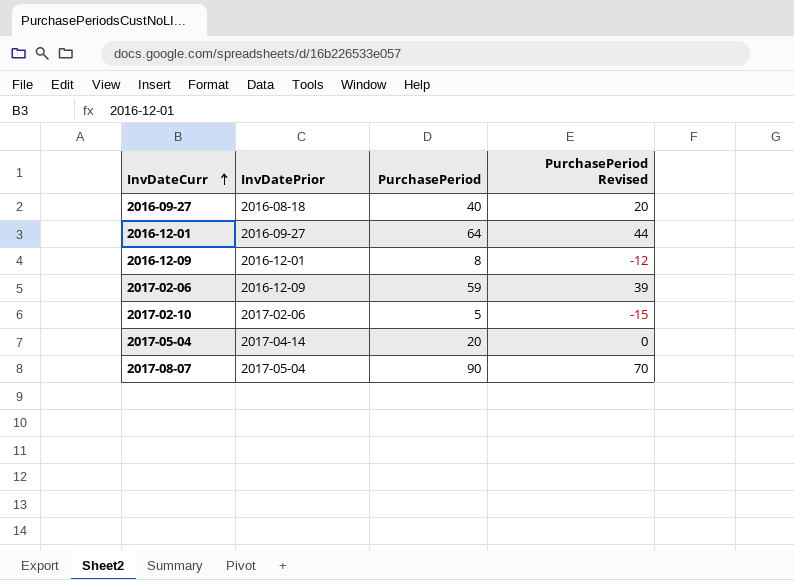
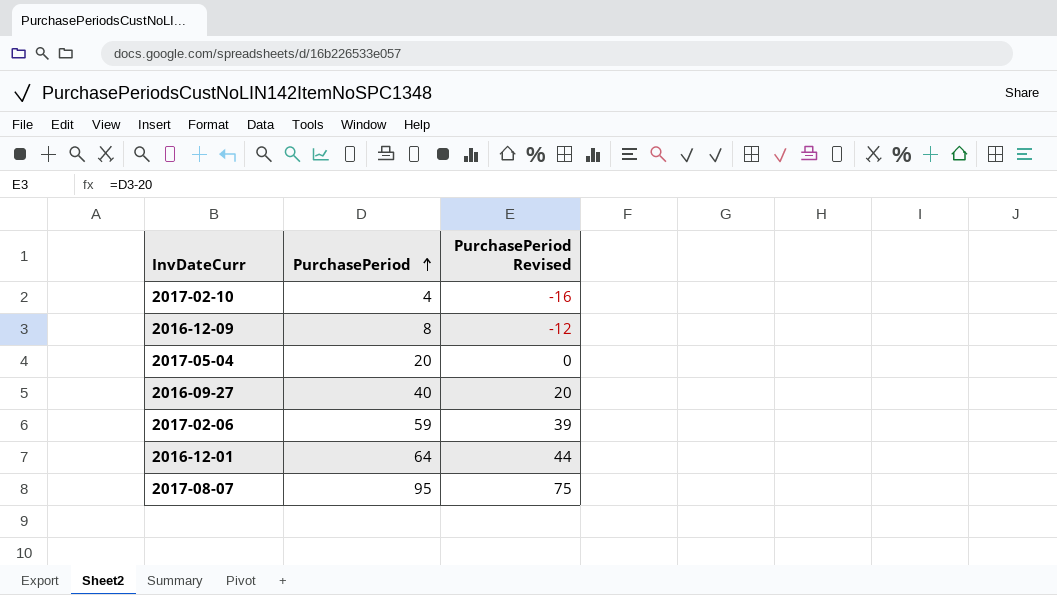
row order: InvDateCurr ascending -> PurchasePeriod ascending
column InvDatePrior | position: 2 -> none
2017-02-10 | PurchasePeriod: 5 -> 4
2017-02-10 | PurchasePeriod Revised: -15 -> -16
2017-08-07 | PurchasePeriod: 90 -> 95
2017-08-07 | PurchasePeriod Revised: 70 -> 75

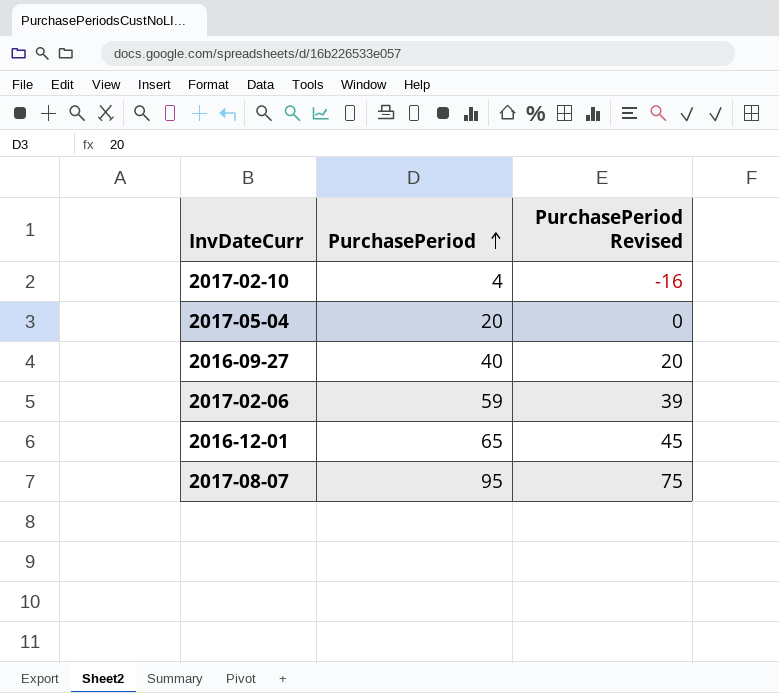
row 2016-12-09: 8 | -12 -> none
2016-12-01 | PurchasePeriod: 64 -> 65
2016-12-01 | PurchasePeriod Revised: 44 -> 45

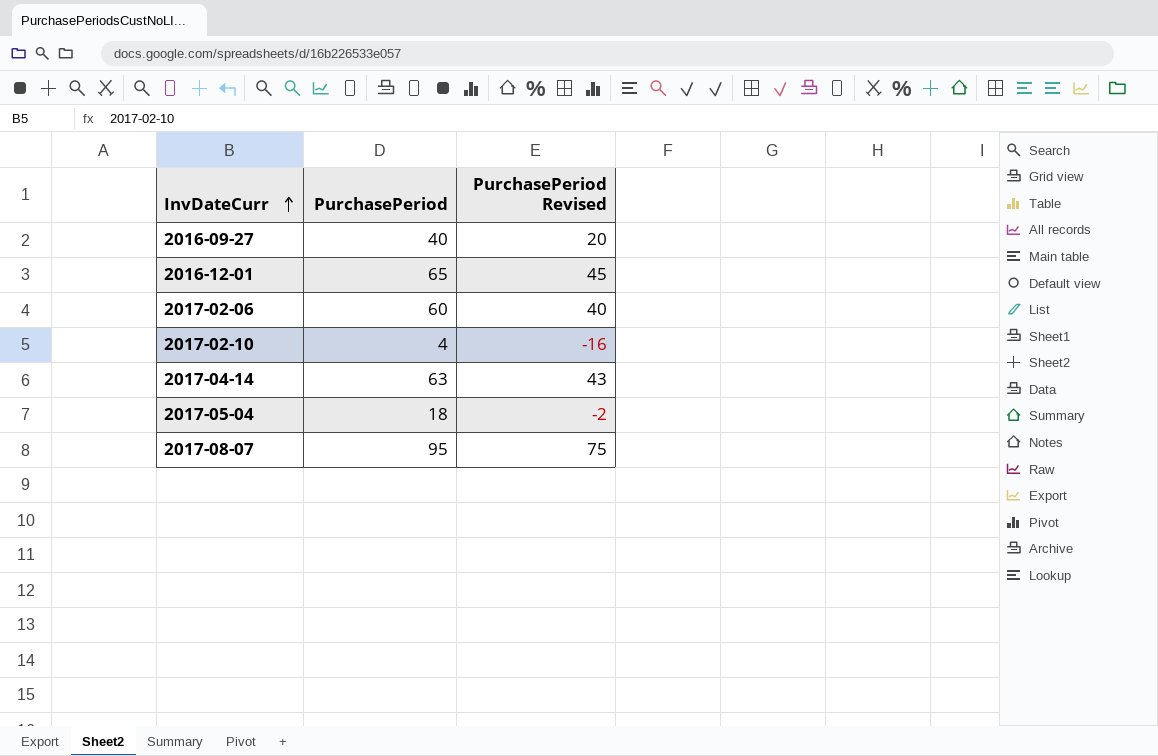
row order: PurchasePeriod ascending -> InvDateCurr ascending
2017-02-06 | PurchasePeriod: 59 -> 60
2017-02-06 | PurchasePeriod Revised: 39 -> 40
row 2017-04-14: none -> 63 | 43
2017-05-04 | PurchasePeriod: 20 -> 18
2017-05-04 | PurchasePeriod Revised: 0 -> -2

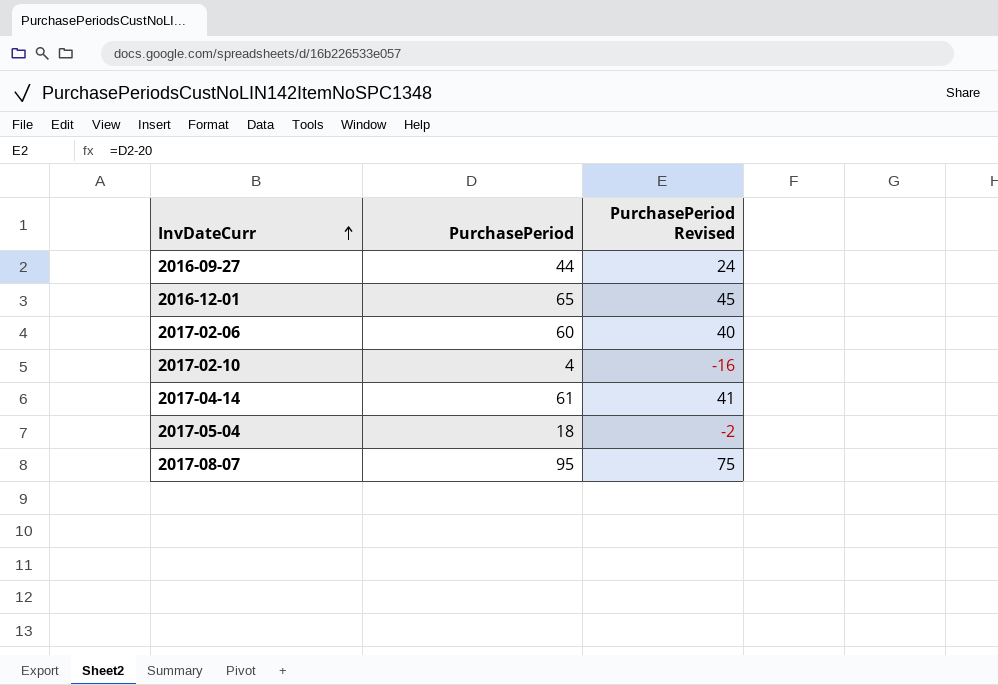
2016-09-27 | PurchasePeriod: 40 -> 44
2016-09-27 | PurchasePeriod Revised: 20 -> 24
2017-04-14 | PurchasePeriod: 63 -> 61
2017-04-14 | PurchasePeriod Revised: 43 -> 41

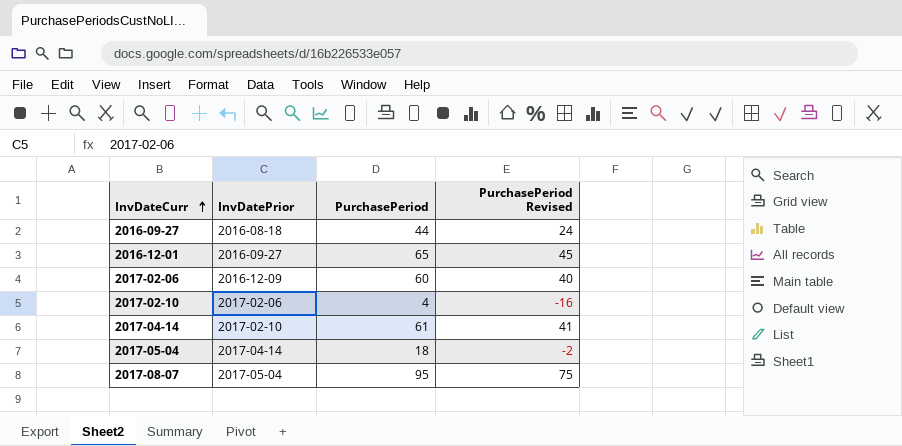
column InvDatePrior | position: none -> 2

